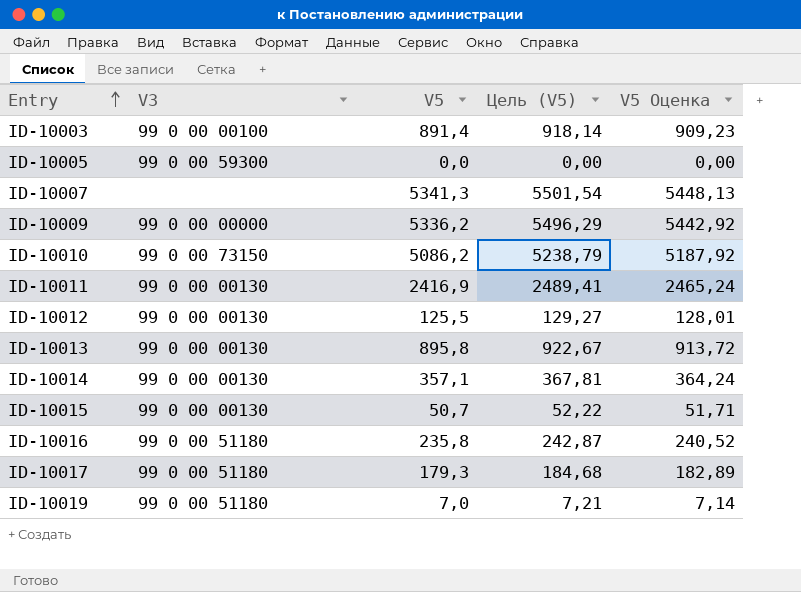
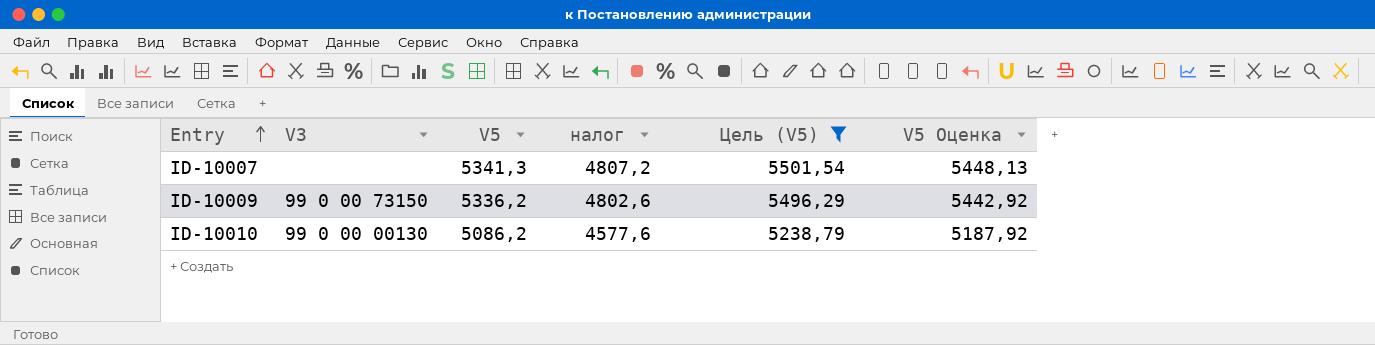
filter: none -> Цель (V5) >= 5238,79
column налог | formula: none -> [V5] * 0,9
ID-10009 | V3: 99 0 00 00000 -> 99 0 00 73150
ID-10010 | V3: 99 0 00 73150 -> 99 0 00 00130

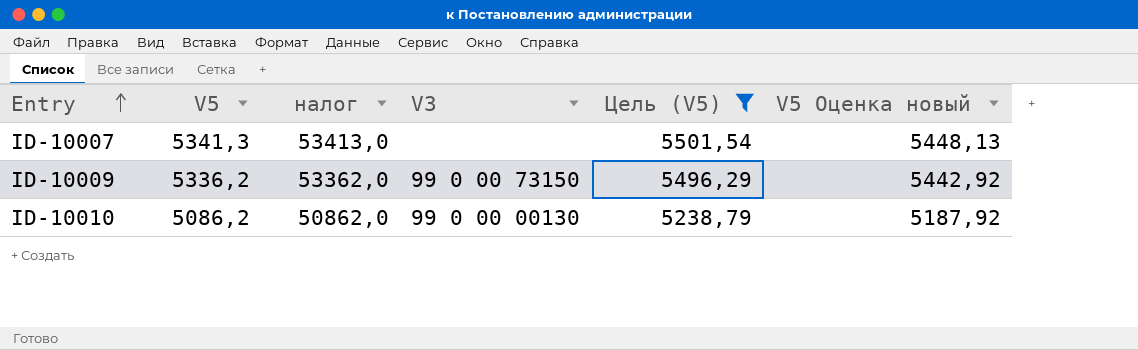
column налог | formula: [V5] * 0,9 -> [V5] * 10
column V3 | position: 2 -> 4
column name: V5 Оценка -> V5 Оценка новый

